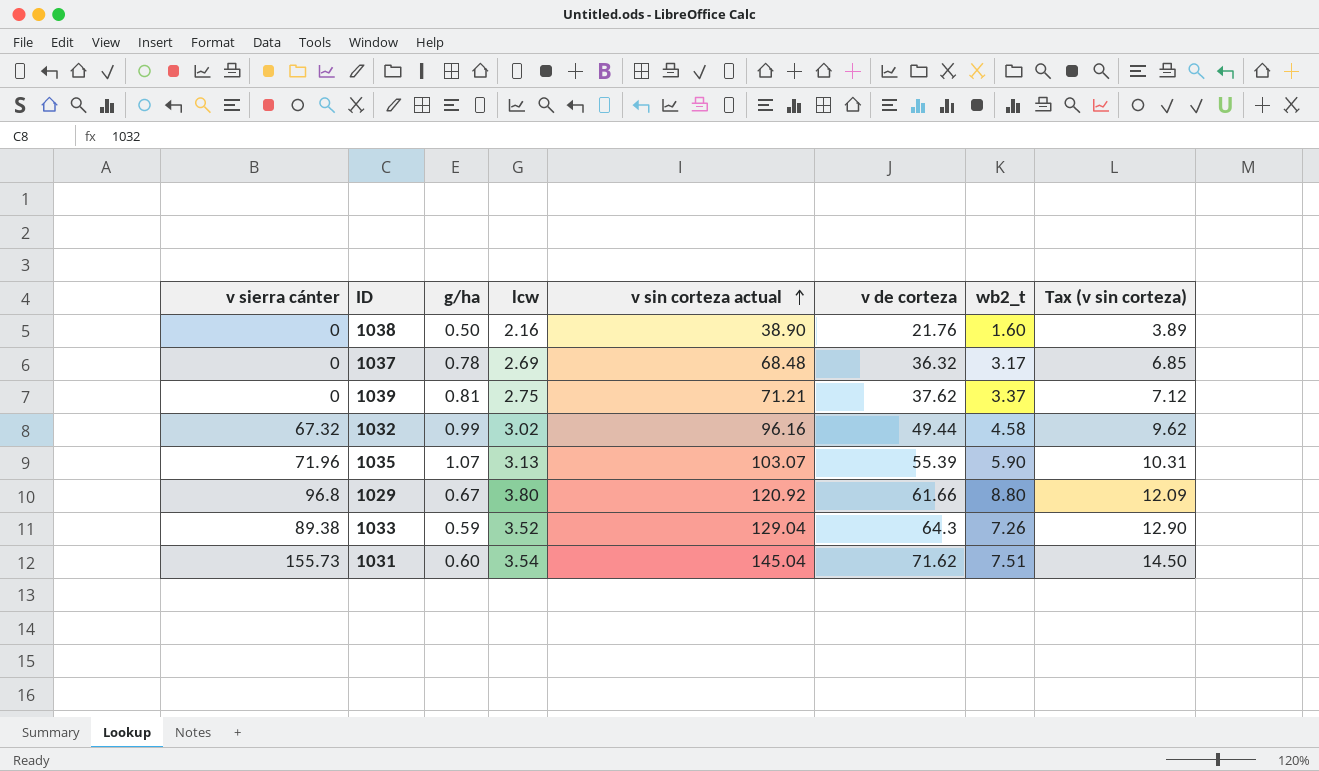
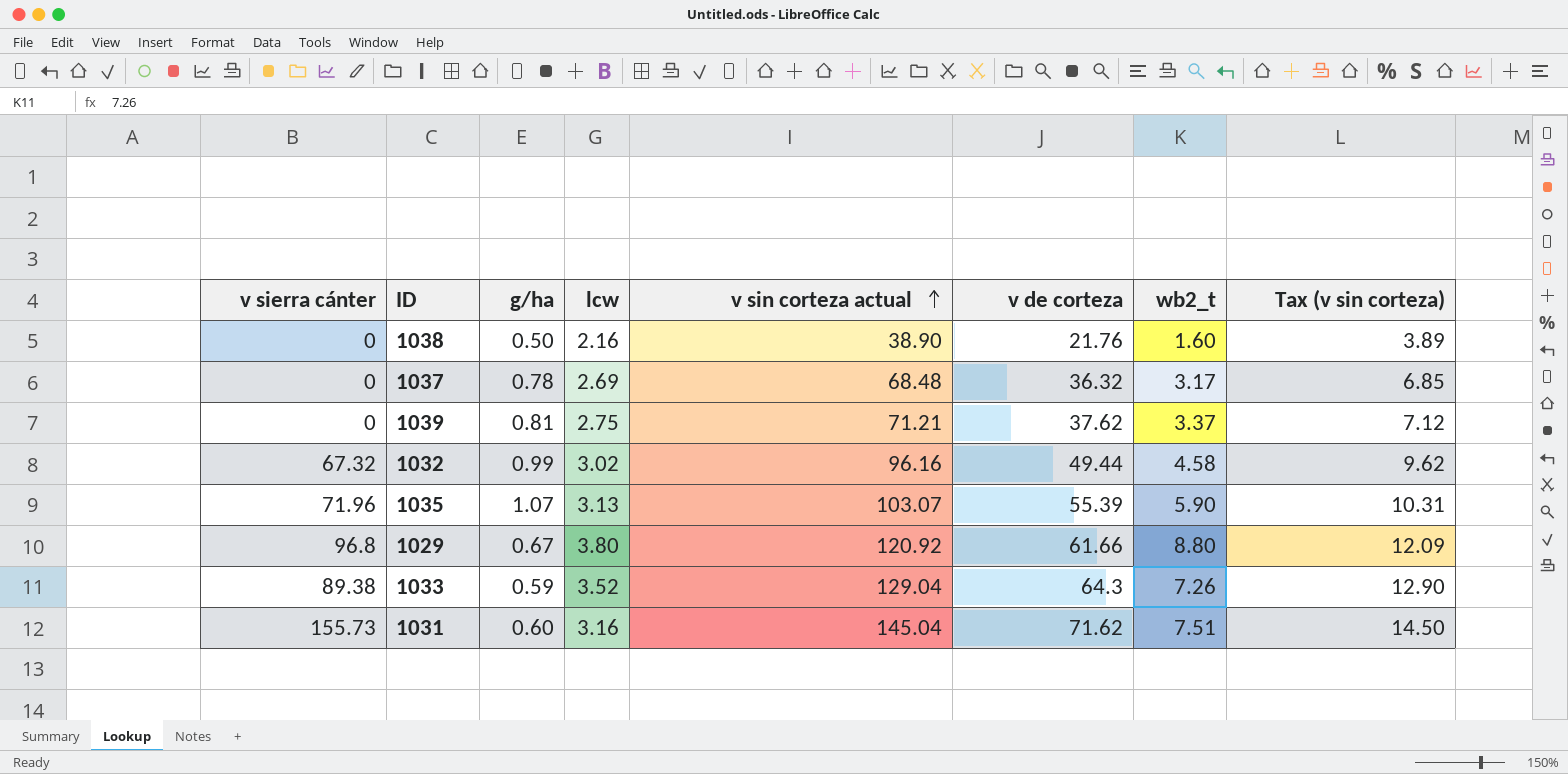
1031 | lcw: 3.54 -> 3.16

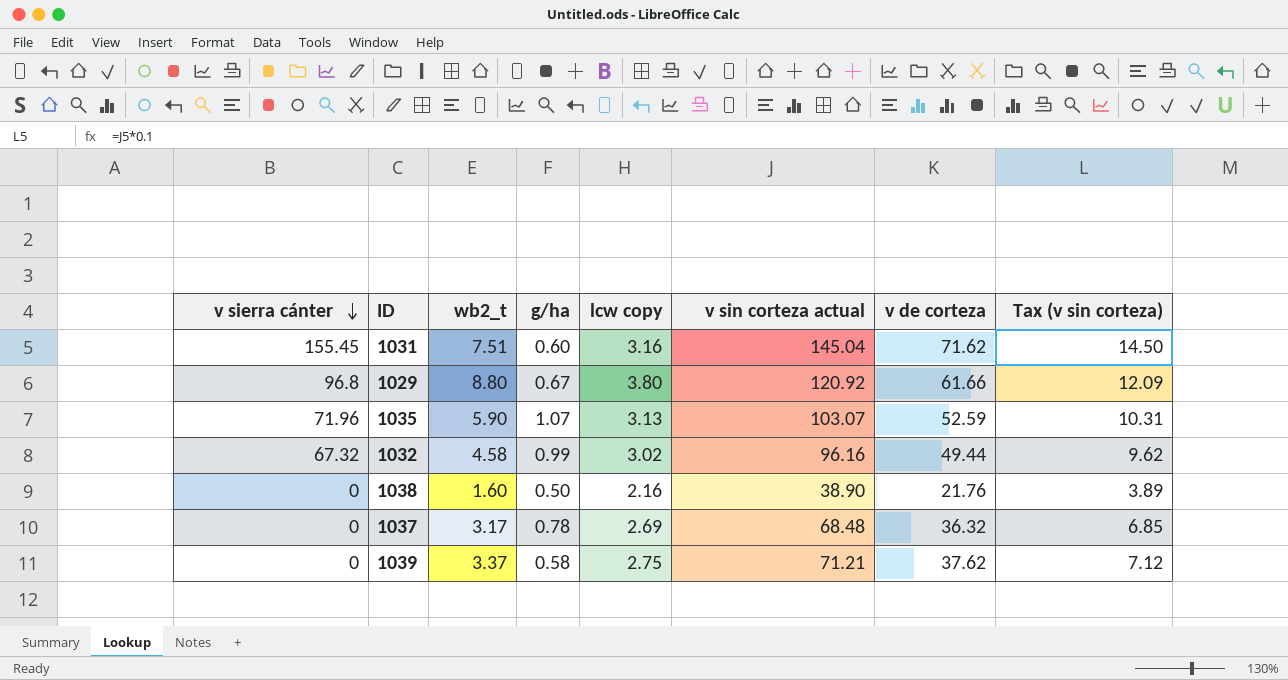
row order: v sin corteza actual ascending -> v sierra cánter descending
column wb2_t | position: 7 -> 3
column name: lcw -> lcw copy
row 1033: 89.38 | 0.59 | 3.52 | 129.04 | 64.3 | 7.26 | 12.90 -> none
1031 | v sierra cánter: 155.73 -> 155.45
1035 | v de corteza: 55.39 -> 52.59
1039 | g/ha: 0.81 -> 0.58

